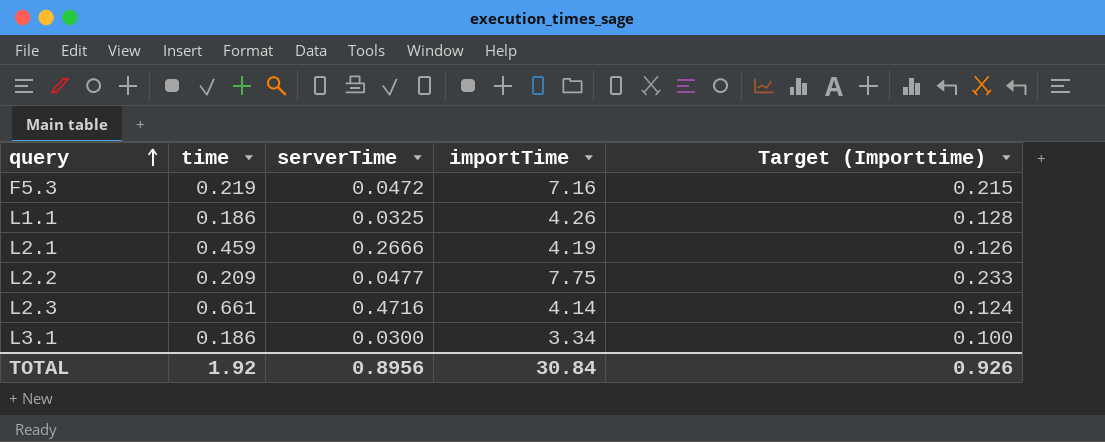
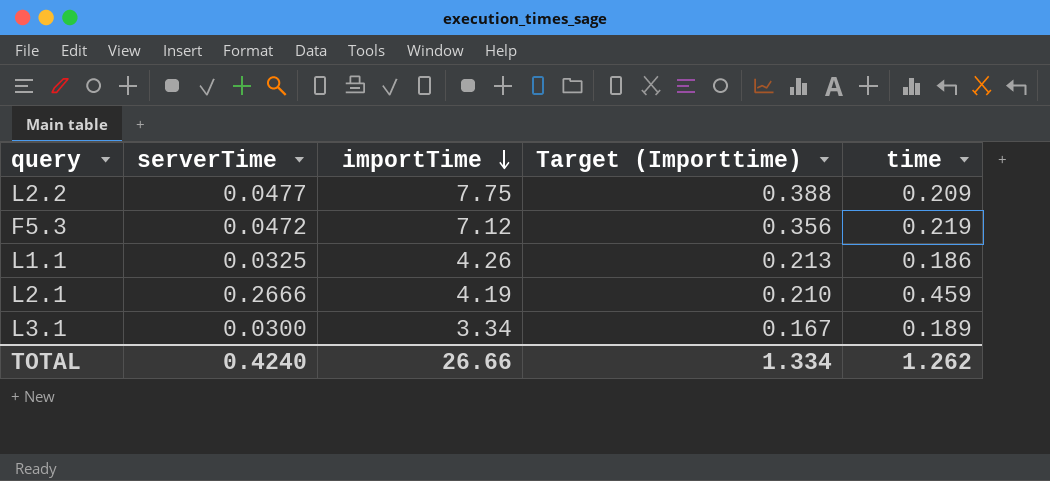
row order: query ascending -> importTime descending
column Target (Importtime) | formula: [importTime] * 0.03 -> [importTime] * 0.05
column time | position: 2 -> 5
row L2.3: 0.661 | 0.4716 | 4.14 | 0.124 -> none
F5.3 | importTime: 7.16 -> 7.12
L3.1 | time: 0.186 -> 0.189
TOTAL | serverTime: 0.8956 -> 0.4240
TOTAL | importTime: 30.84 -> 26.66
TOTAL | Target (Importtime): 0.926 -> 1.334
TOTAL | time: 1.92 -> 1.262

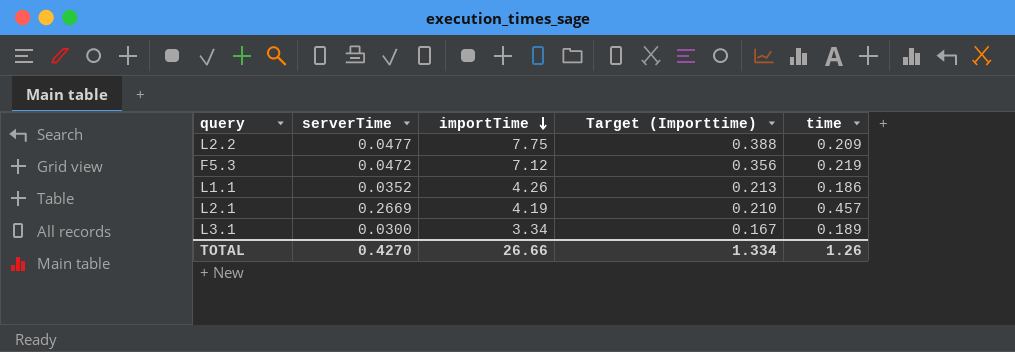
L1.1 | serverTime: 0.0325 -> 0.0352
L2.1 | serverTime: 0.2666 -> 0.2669
L2.1 | time: 0.459 -> 0.457
TOTAL | serverTime: 0.4240 -> 0.4270
TOTAL | time: 1.262 -> 1.26

